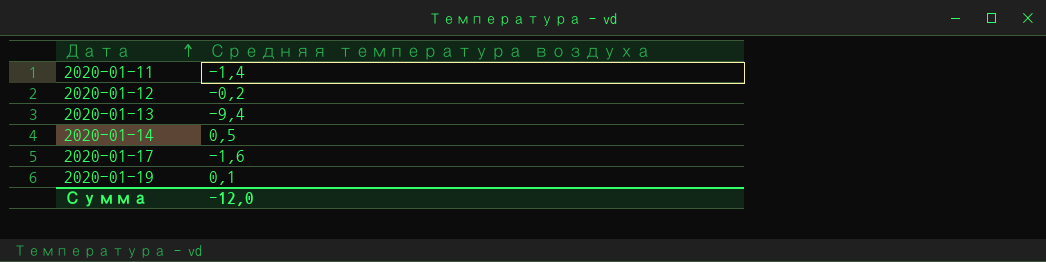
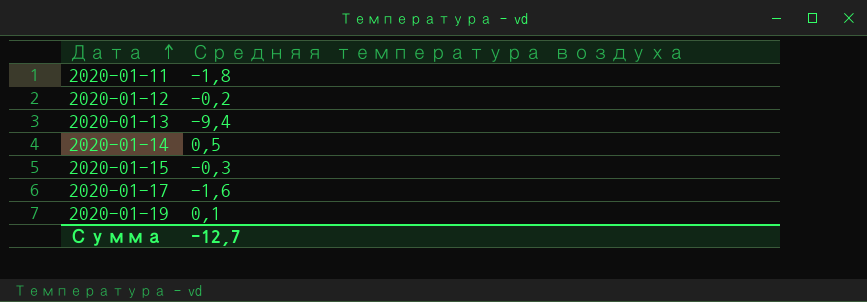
2020-01-11 | Средняя температура воздуха: -1,4 -> -1,8
row 2020-01-15: none -> -0,3
Сумма | Средняя температура воздуха: -12,0 -> -12,7

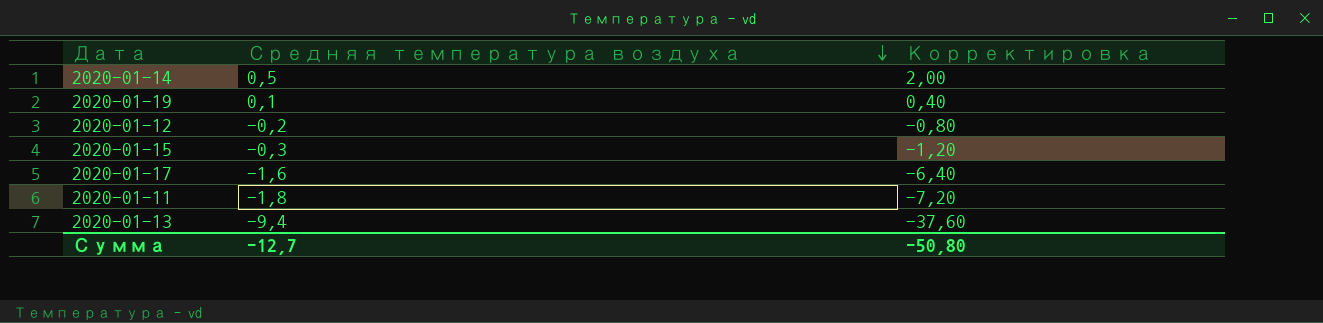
row order: Дата ascending -> Средняя температура воздуха descending
column Корректировка | formula: none -> [Средняя температура воздуха] * 4

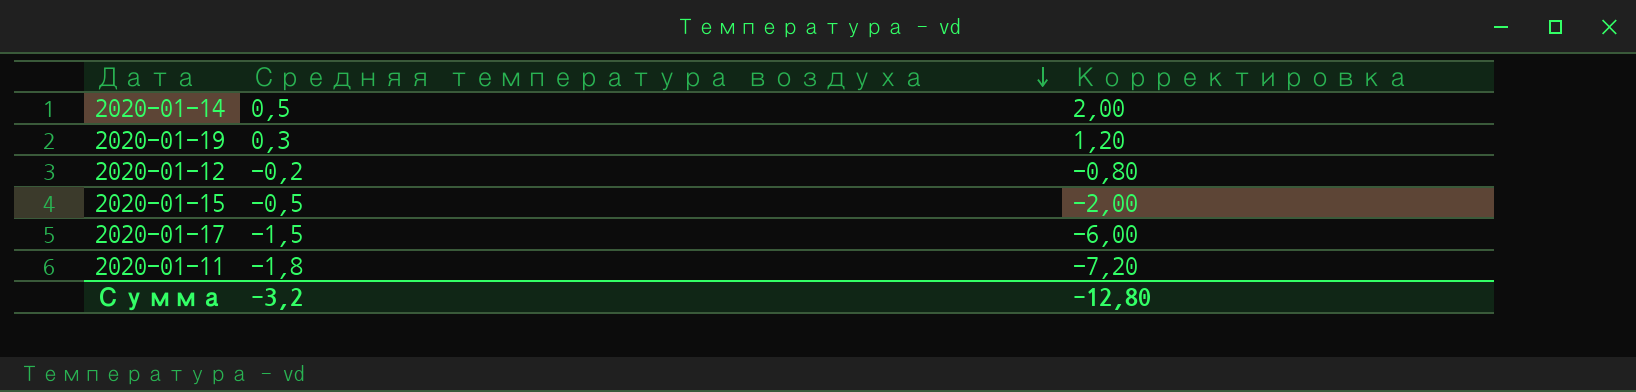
row 2020-01-13: -9,4 | -37,60 -> none
2020-01-19 | Средняя температура воздуха: 0,1 -> 0,3
2020-01-19 | Корректировка: 0,40 -> 1,20
2020-01-15 | Средняя температура воздуха: -0,3 -> -0,5
2020-01-15 | Корректировка: -1,20 -> -2,00
2020-01-17 | Средняя температура воздуха: -1,6 -> -1,5
2020-01-17 | Корректировка: -6,40 -> -6,00
Сумма | Средняя температура воздуха: -12,7 -> -3,2
Сумма | Корректировка: -50,80 -> -12,80

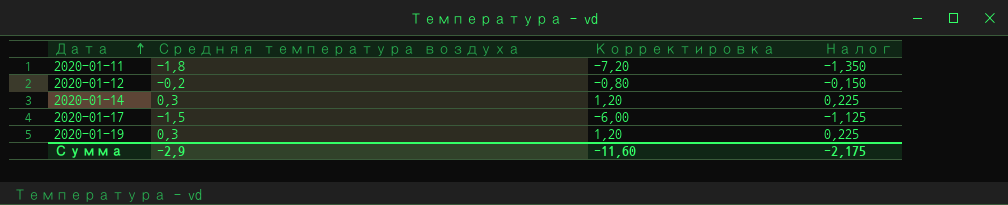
row order: Средняя температура воздуха descending -> Дата ascending
column Налог | formula: none -> [Средняя температура воздуха] * 0,75
row 2020-01-15: -0,5 | -2,00 -> none
2020-01-14 | Средняя температура воздуха: 0,5 -> 0,3
2020-01-14 | Корректировка: 2,00 -> 1,20
Сумма | Средняя температура воздуха: -3,2 -> -2,9
Сумма | Корректировка: -12,80 -> -11,60

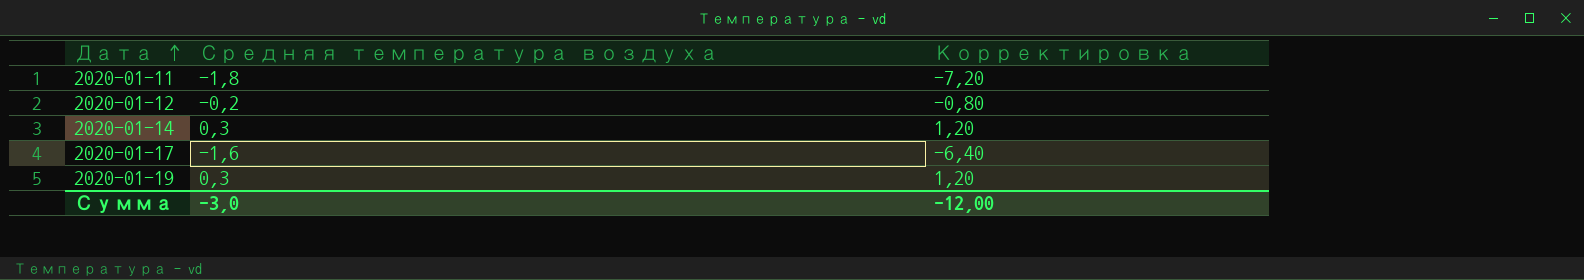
column Налог | formula: [Средняя температура воздуха] * 0,75 -> none
2020-01-17 | Средняя температура воздуха: -1,5 -> -1,6
2020-01-17 | Корректировка: -6,00 -> -6,40
Сумма | Средняя температура воздуха: -2,9 -> -3,0
Сумма | Корректировка: -11,60 -> -12,00

